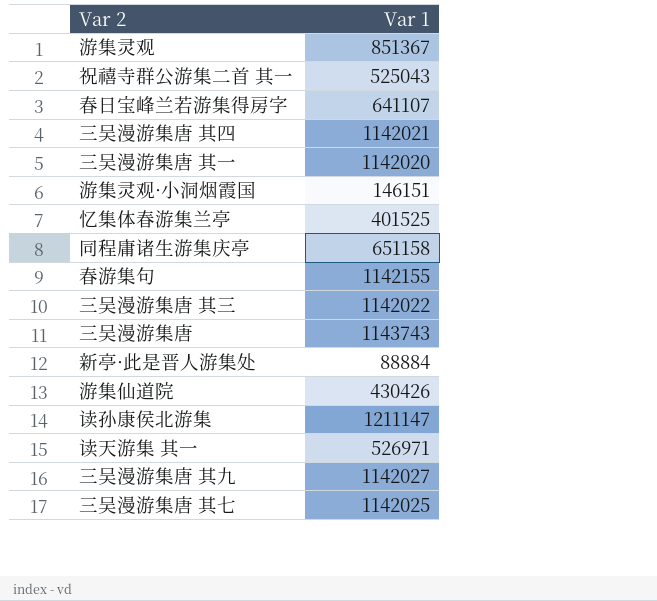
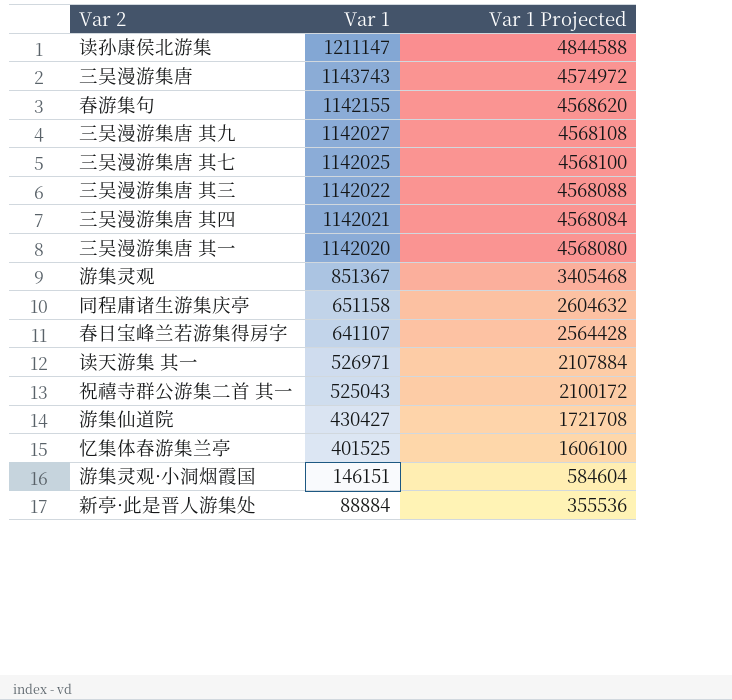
row order: none -> Var 1 descending
column Var 1 Projected | formula: none -> [Var 1] * 4
游集仙道院 | Var 1: 430426 -> 430427

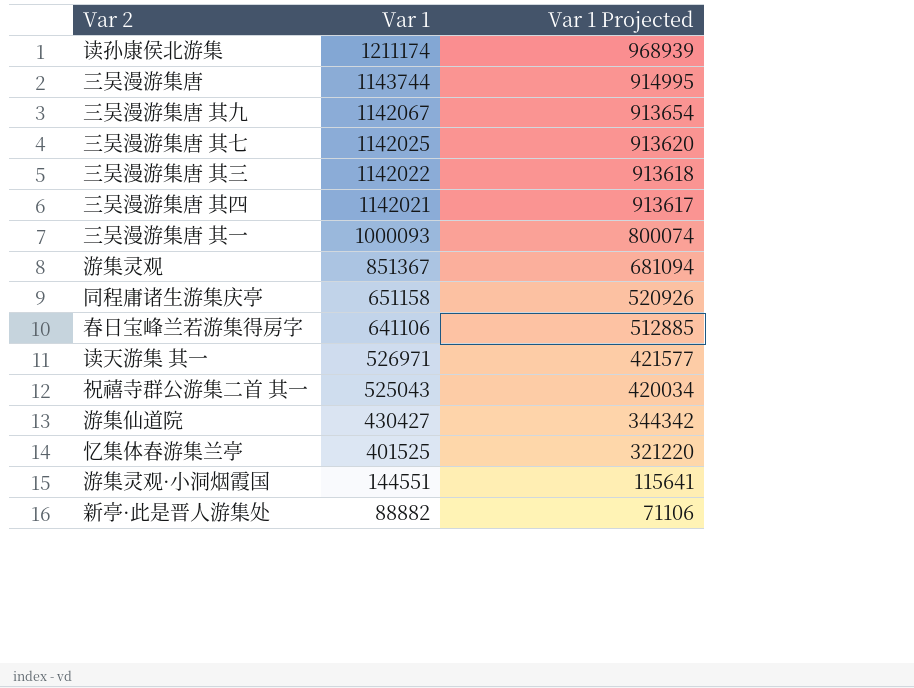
column Var 1 Projected | formula: [Var 1] * 4 -> [Var 1] * 0.8
row 春游集句: 1142155 | 4568620 -> none
读孙康侯北游集 | Var 1: 1211147 -> 1211174
三吴漫游集唐 | Var 1: 1143743 -> 1143744
三吴漫游集唐 其九 | Var 1: 1142027 -> 1142067
三吴漫游集唐 其一 | Var 1: 1142020 -> 1000093
春日宝峰兰若游集得房字 | Var 1: 641107 -> 641106
游集灵观·小洞烟霞国 | Var 1: 146151 -> 144551
新亭·此是晋人游集处 | Var 1: 88884 -> 88882

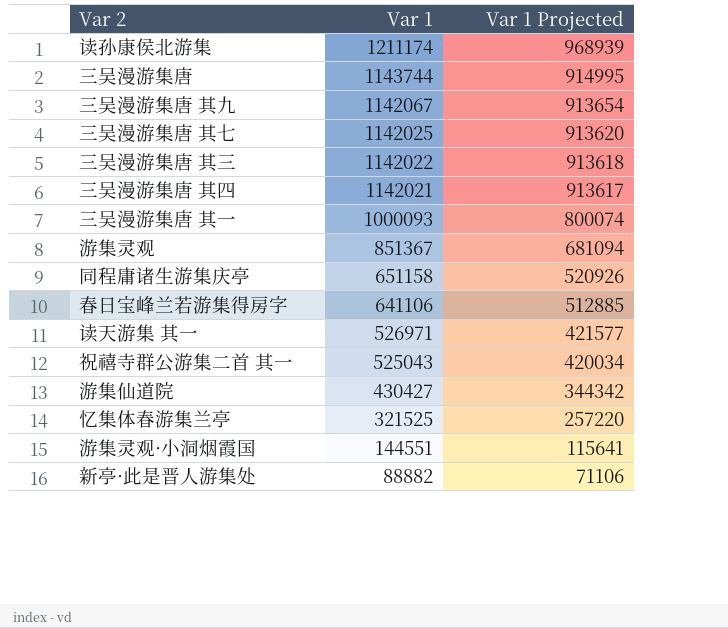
忆集体春游集兰亭 | Var 1: 401525 -> 321525
忆集体春游集兰亭 | Var 1 Projected: 321220 -> 257220

